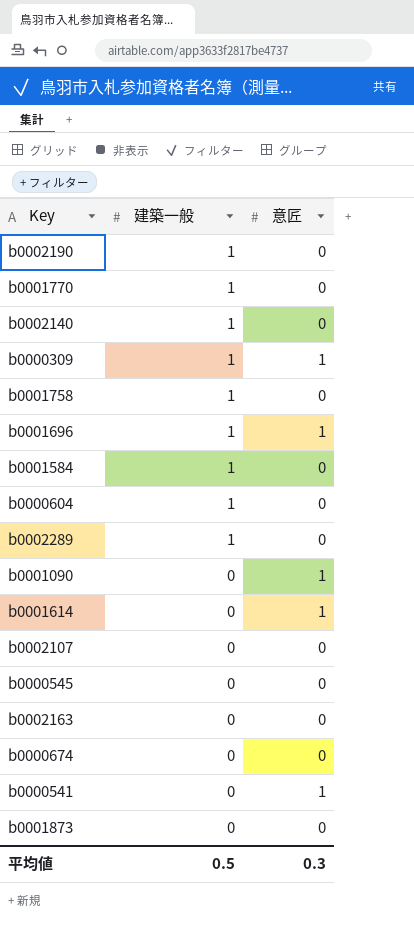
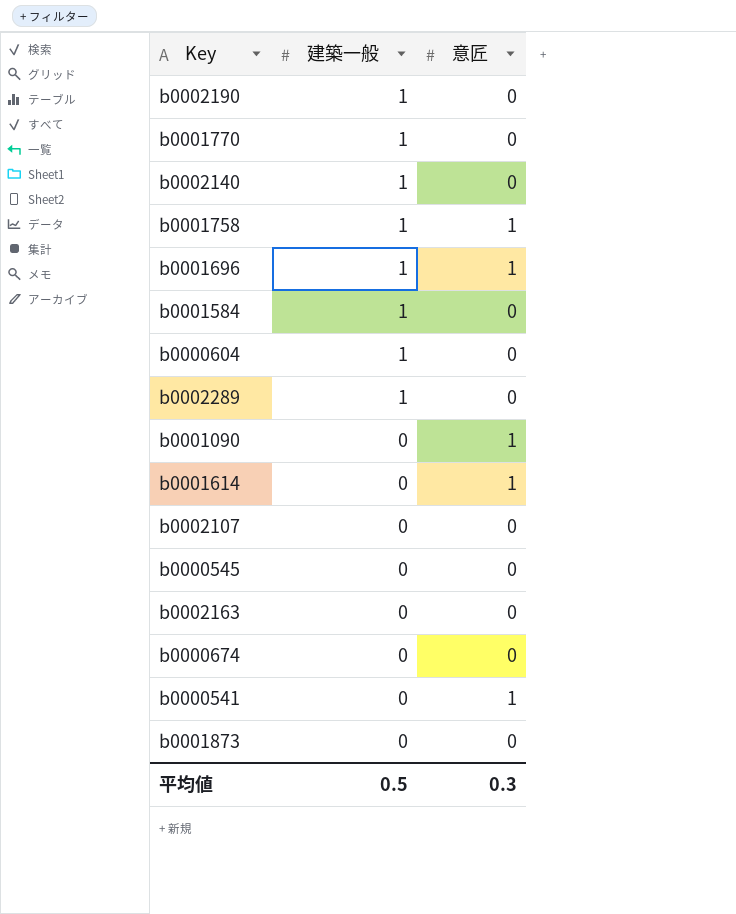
row b0000309: 1 | 1 -> none
b0001758 | 意匠: 0 -> 1

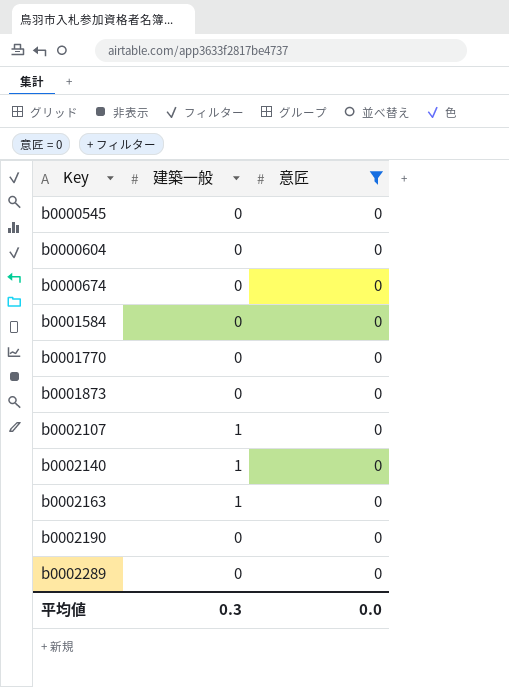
filter: none -> 意匠 = 0
row order: 建築一般 descending -> Key ascending
b0000604 | 建築一般: 1 -> 0
b0001584 | 建築一般: 1 -> 0
b0001770 | 建築一般: 1 -> 0
b0002107 | 建築一般: 0 -> 1
b0002163 | 建築一般: 0 -> 1
b0002190 | 建築一般: 1 -> 0
b0002289 | 建築一般: 1 -> 0
平均値 | 建築一般: 0.5 -> 0.3
平均値 | 意匠: 0.3 -> 0.0

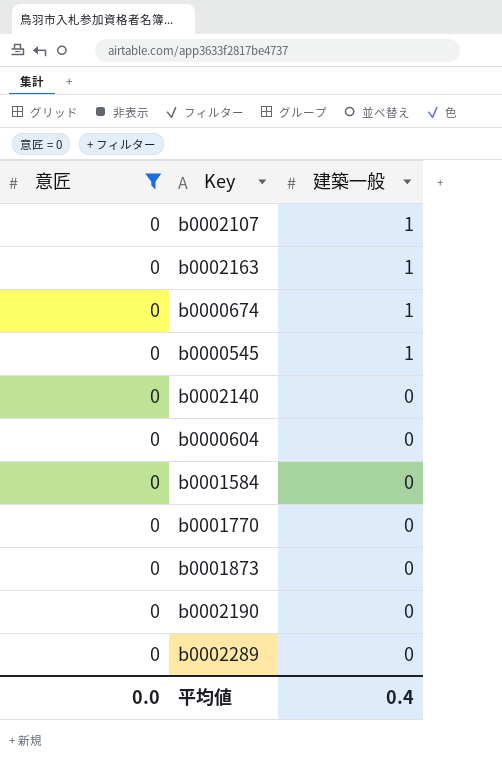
row order: Key ascending -> 建築一般 descending
column 意匠 | position: 3 -> 1
b0000674 | 建築一般: 0 -> 1
b0000545 | 建築一般: 0 -> 1
b0002140 | 建築一般: 1 -> 0
平均値 | 建築一般: 0.3 -> 0.4

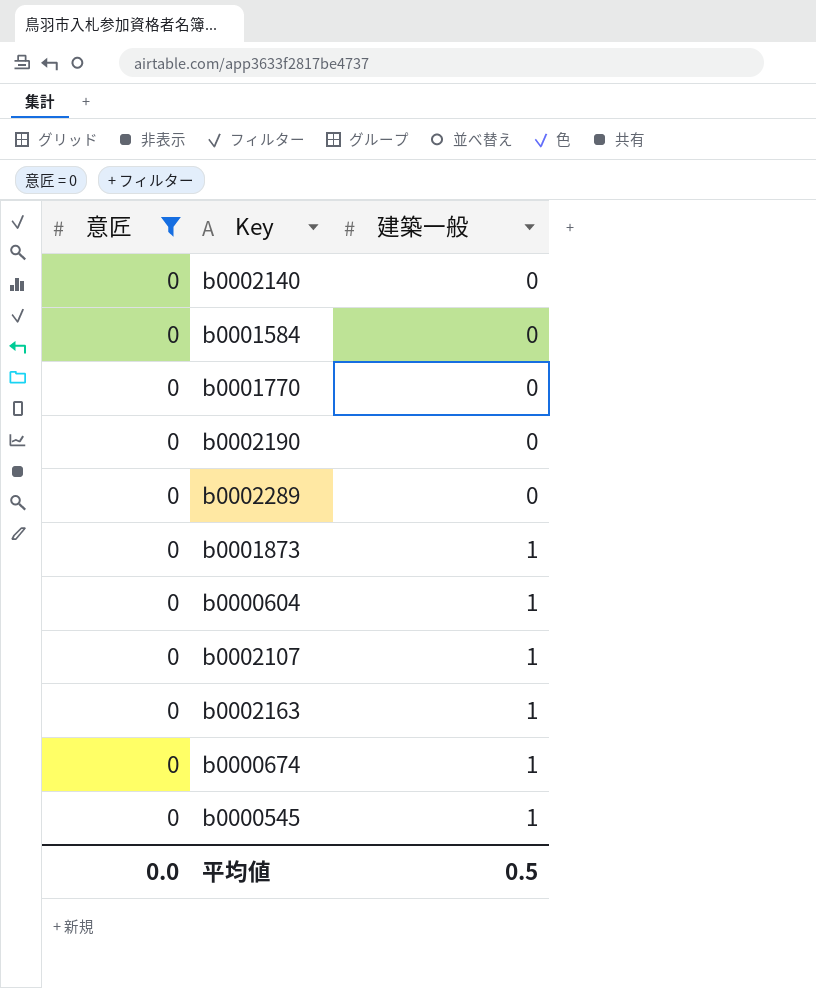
row order: 建築一般 descending -> 建築一般 ascending
b0001873 | 建築一般: 0 -> 1
b0000604 | 建築一般: 0 -> 1
平均値 | 建築一般: 0.4 -> 0.5

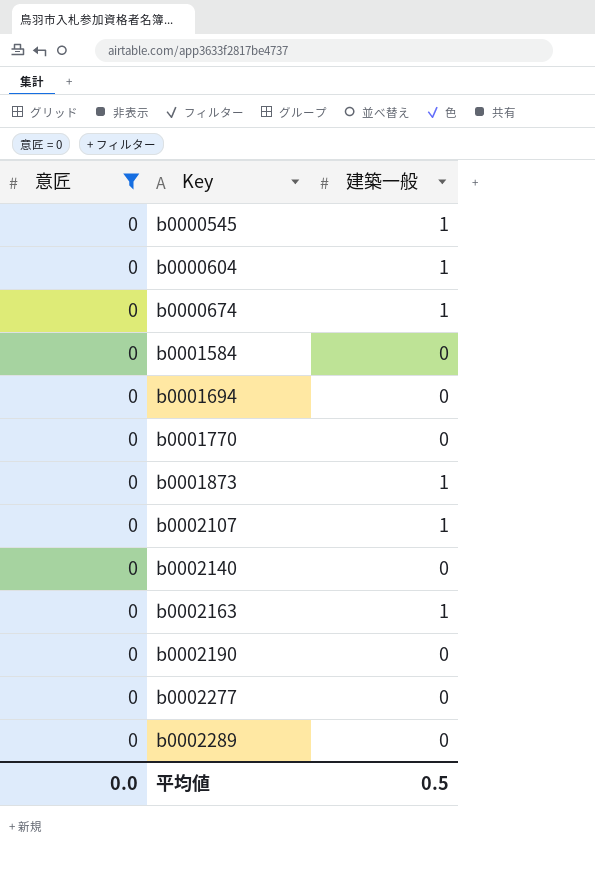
row order: 建築一般 ascending -> Key ascending
row b0001694: none -> 0 | 0
row b0002277: none -> 0 | 0

